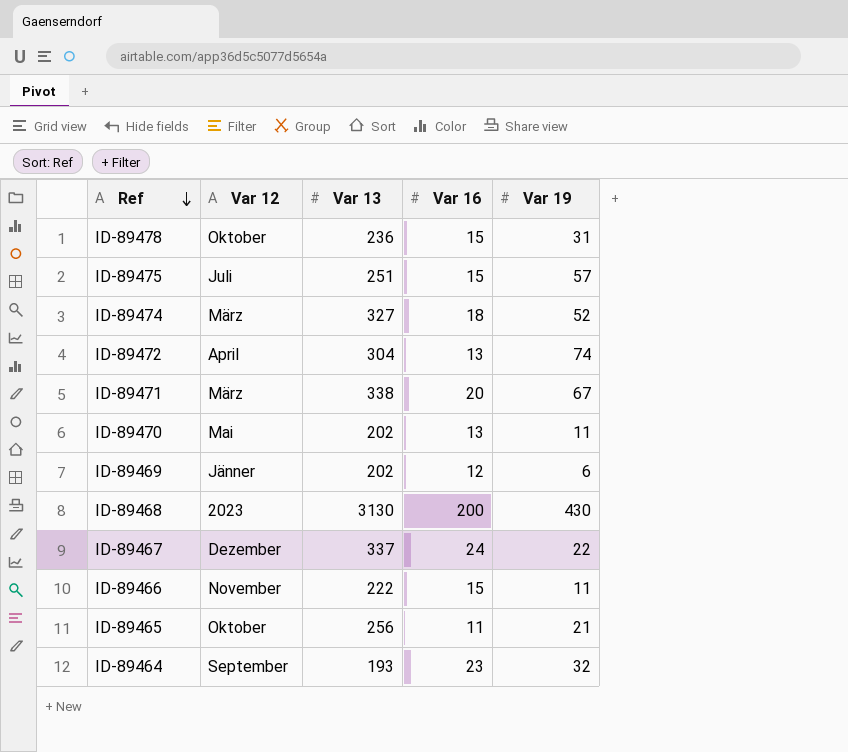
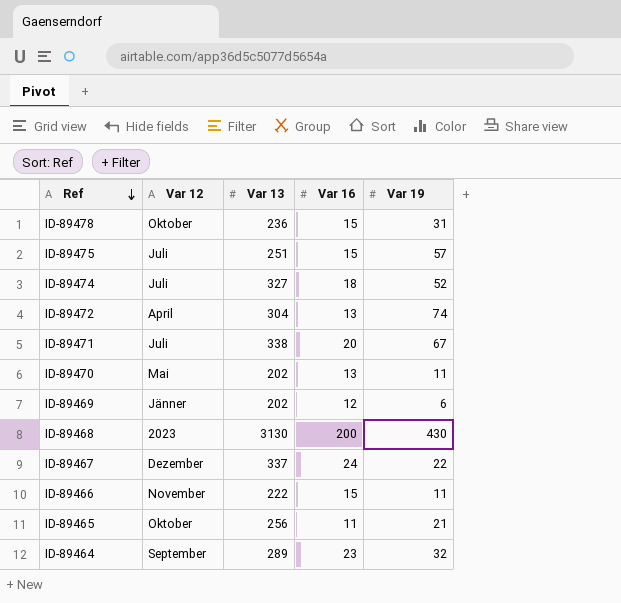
ID-89474 | Var 12: März -> Juli
ID-89471 | Var 12: März -> Juli
ID-89464 | Var 13: 193 -> 289

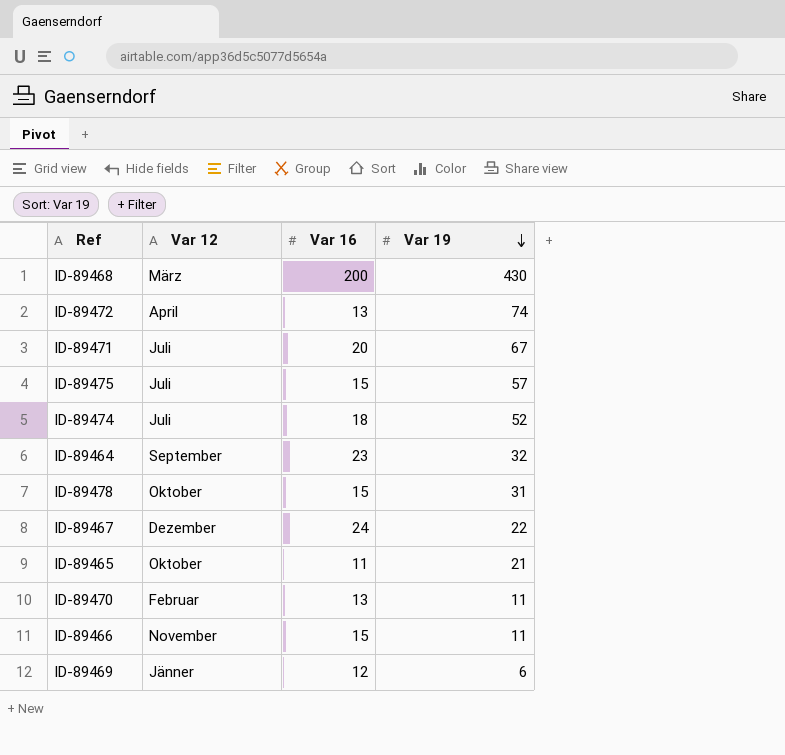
row order: Ref descending -> Var 19 descending
column Var 13 | position: 3 -> none
ID-89468 | Var 12: 2023 -> März
ID-89470 | Var 12: Mai -> Februar

